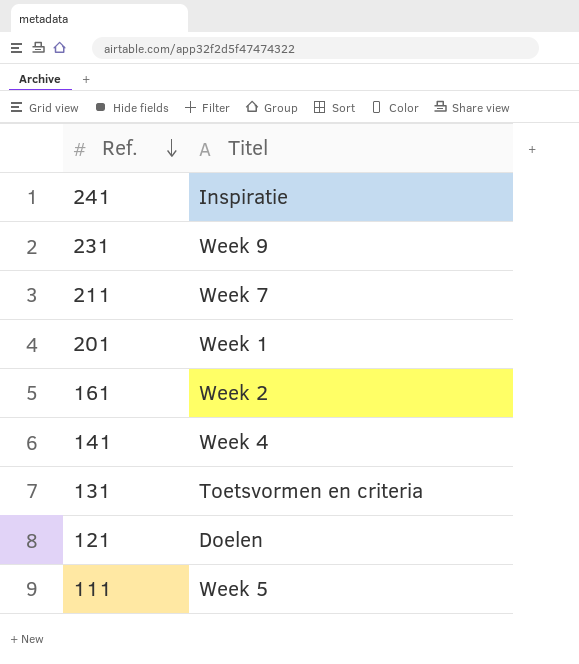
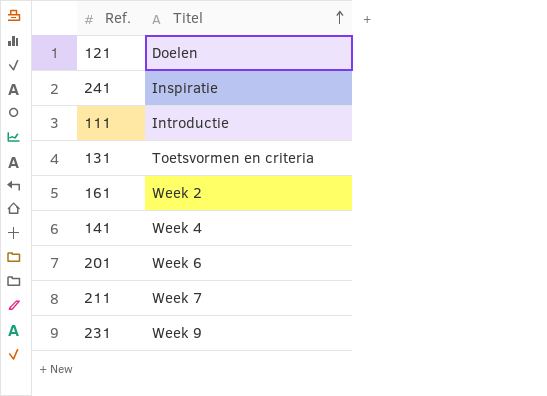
row order: Ref. descending -> Titel ascending
111 | Titel: Week 5 -> Introductie
201 | Titel: Week 1 -> Week 6

